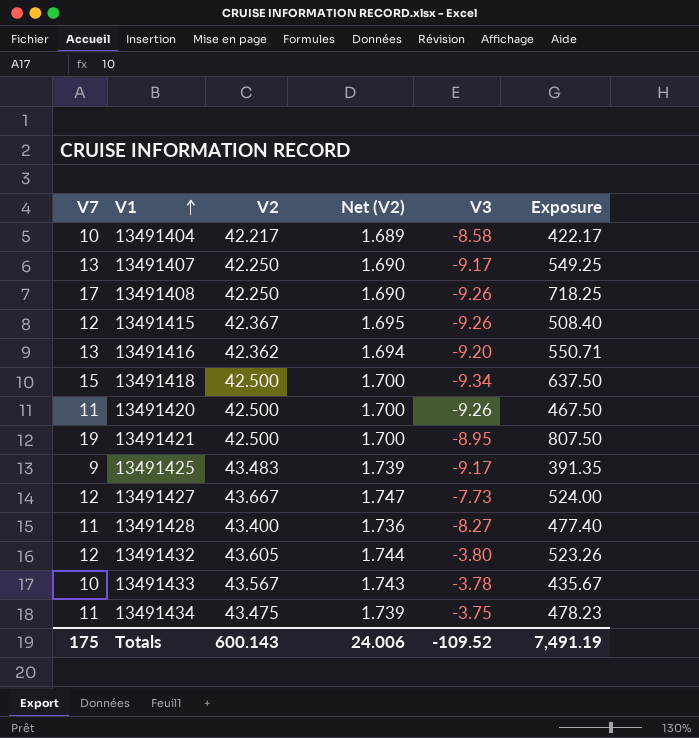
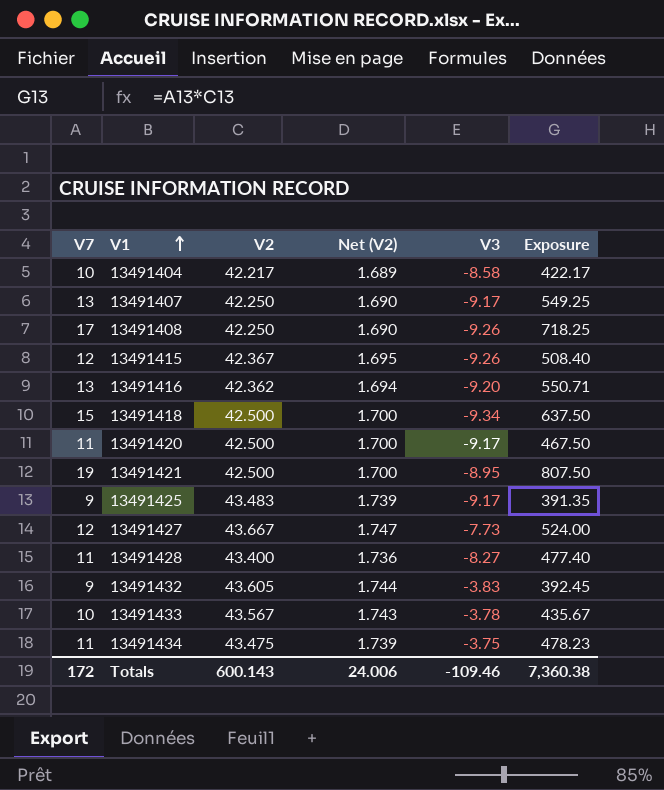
13491420 | V3: -9.26 -> -9.17
13491432 | V7: 12 -> 9
13491432 | V3: -3.80 -> -3.83
13491432 | Exposure: 523.26 -> 392.45
Totals | V7: 175 -> 172
Totals | V3: -109.52 -> -109.46
Totals | Exposure: 7,491.19 -> 7,360.38

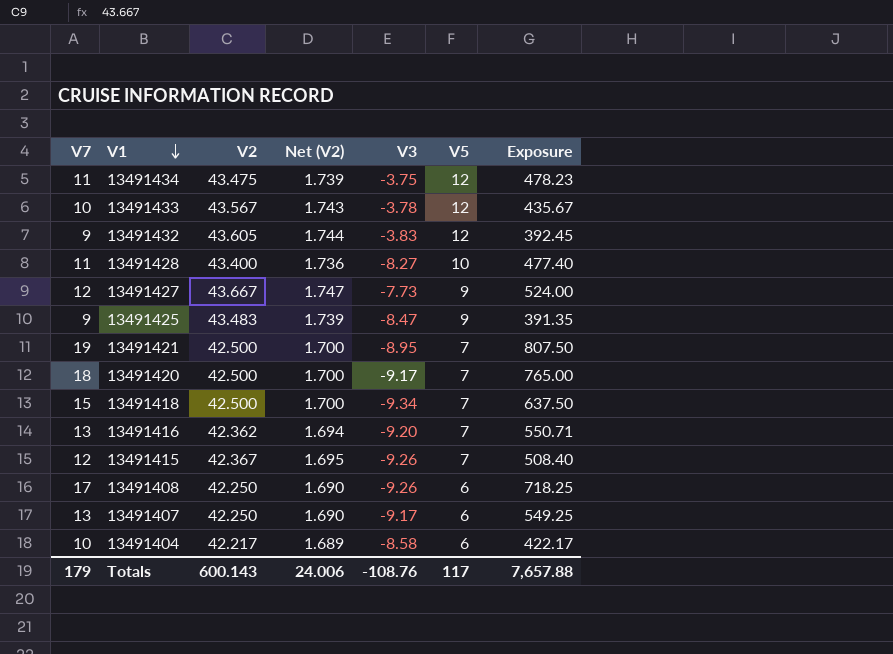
row order: V1 ascending -> V1 descending
column V5 | position: none -> 6
13491425 | V3: -9.17 -> -8.47
13491420 | V7: 11 -> 18
13491420 | Exposure: 467.50 -> 765.00
Totals | V7: 172 -> 179
Totals | V3: -109.46 -> -108.76
Totals | Exposure: 7,360.38 -> 7,657.88

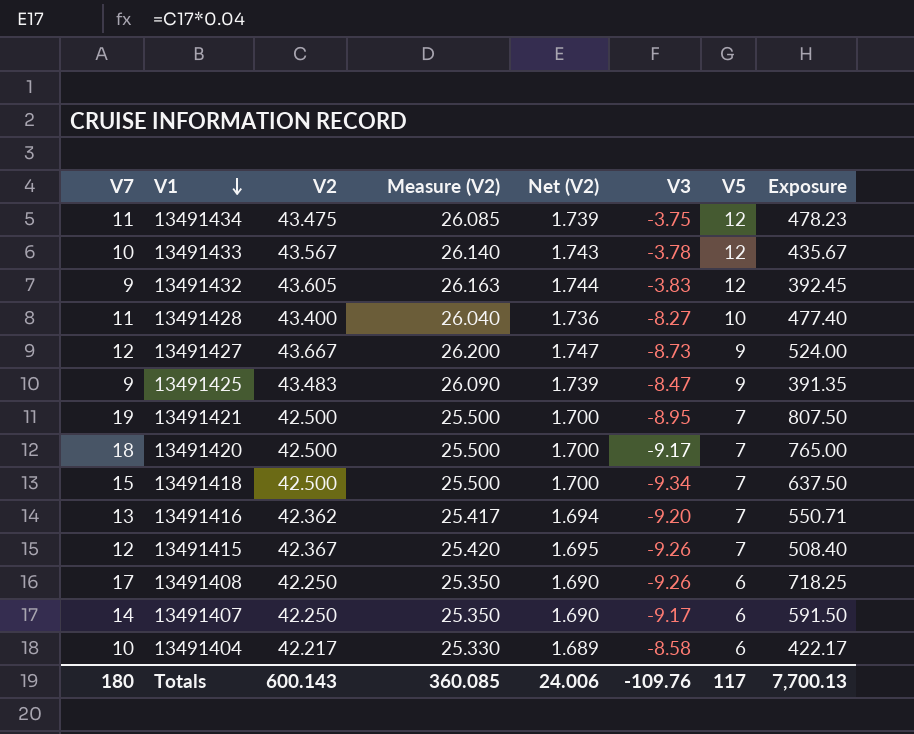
column Measure (V2) | formula: none -> [V2] * 0.6
13491427 | V3: -7.73 -> -8.73
13491407 | V7: 13 -> 14
13491407 | Exposure: 549.25 -> 591.50
Totals | V7: 179 -> 180
Totals | V3: -108.76 -> -109.76
Totals | Exposure: 7,657.88 -> 7,700.13

